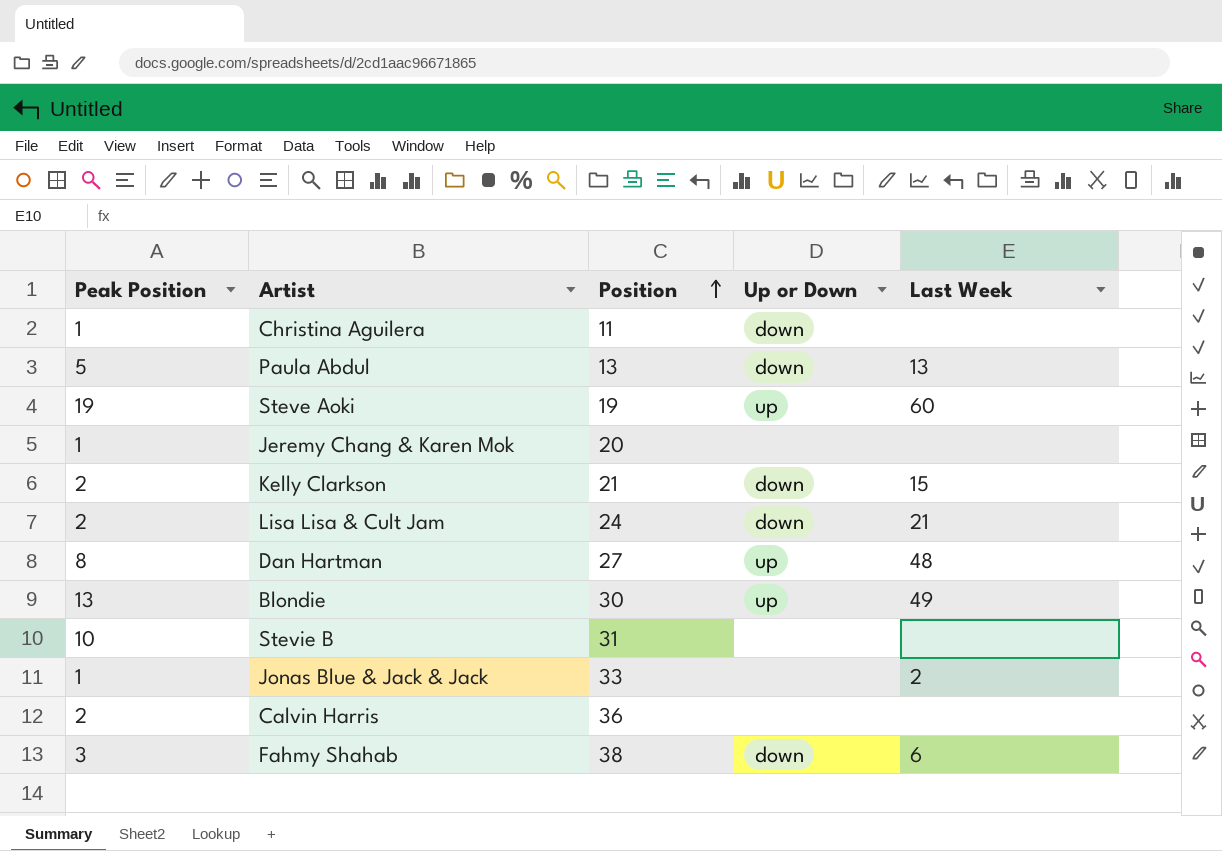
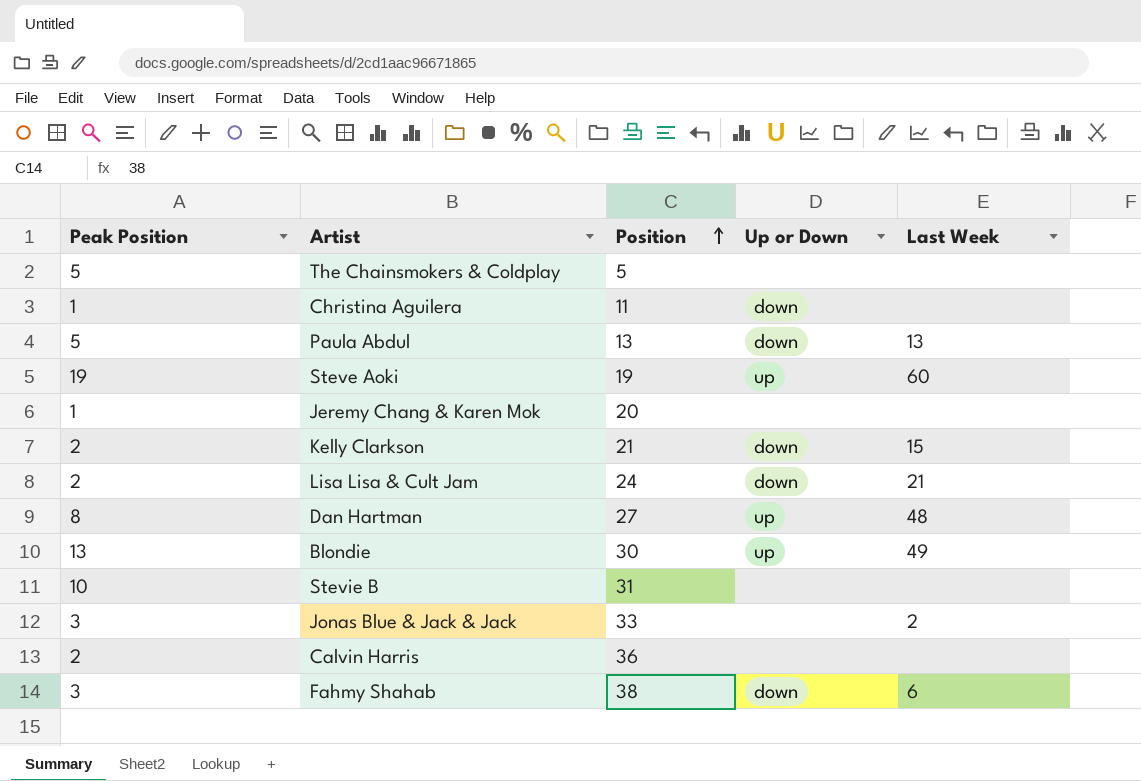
row The Chainsmokers & Coldplay: none -> 5 | 5 | none | none
Jonas Blue & Jack & Jack | Peak Position: 1 -> 3

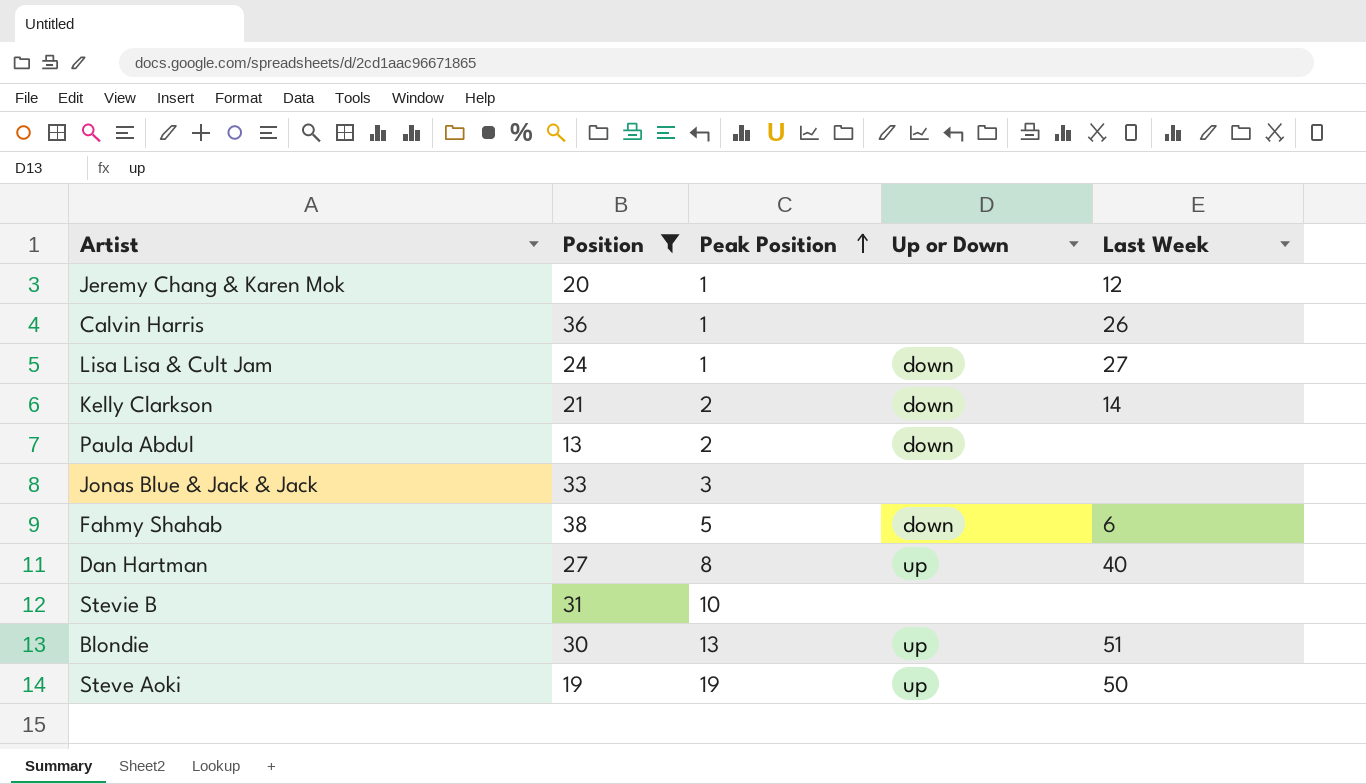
filter: none -> Position >= 13
row order: Position ascending -> Peak Position ascending
column Peak Position | position: 1 -> 3
Jeremy Chang & Karen Mok | Last Week: none -> 12
Calvin Harris | Peak Position: 2 -> 1
Calvin Harris | Last Week: none -> 26
Lisa Lisa & Cult Jam | Peak Position: 2 -> 1
Lisa Lisa & Cult Jam | Last Week: 21 -> 27
Kelly Clarkson | Last Week: 15 -> 14
Paula Abdul | Peak Position: 5 -> 2
Paula Abdul | Last Week: 13 -> none
Jonas Blue & Jack & Jack | Last Week: 2 -> none
Fahmy Shahab | Peak Position: 3 -> 5
Dan Hartman | Last Week: 48 -> 40
Blondie | Last Week: 49 -> 51
Steve Aoki | Last Week: 60 -> 50

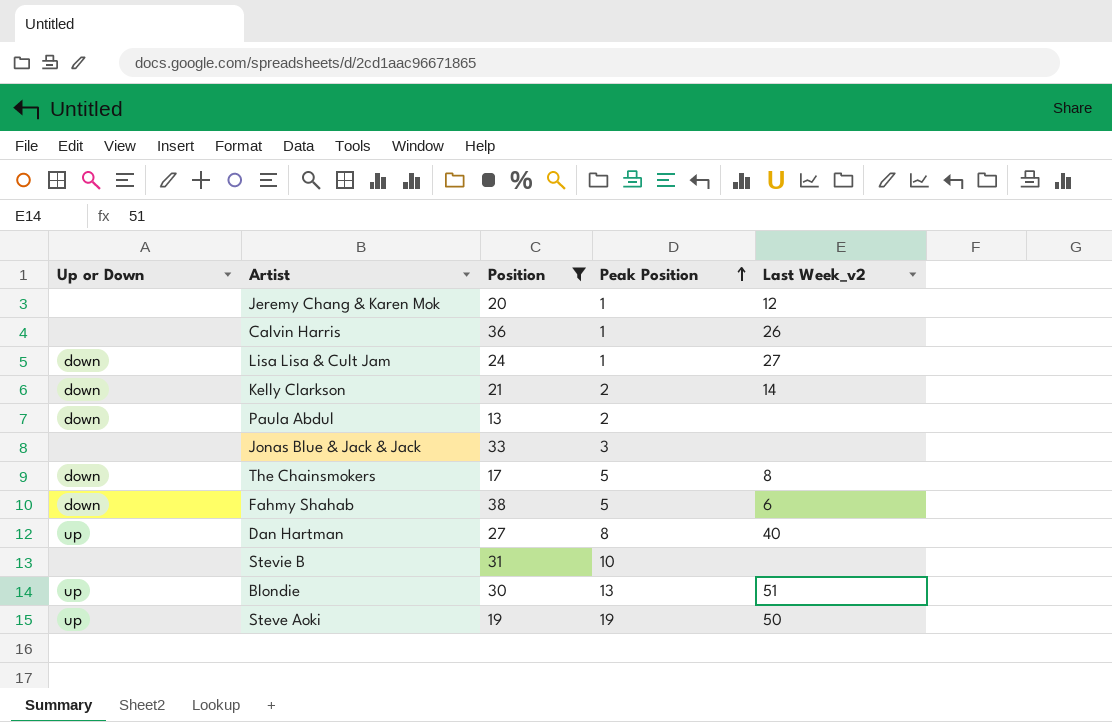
column Up or Down | position: 4 -> 1
column name: Last Week -> Last Week_v2
row The Chainsmokers: none -> down | 17 | 5 | 8

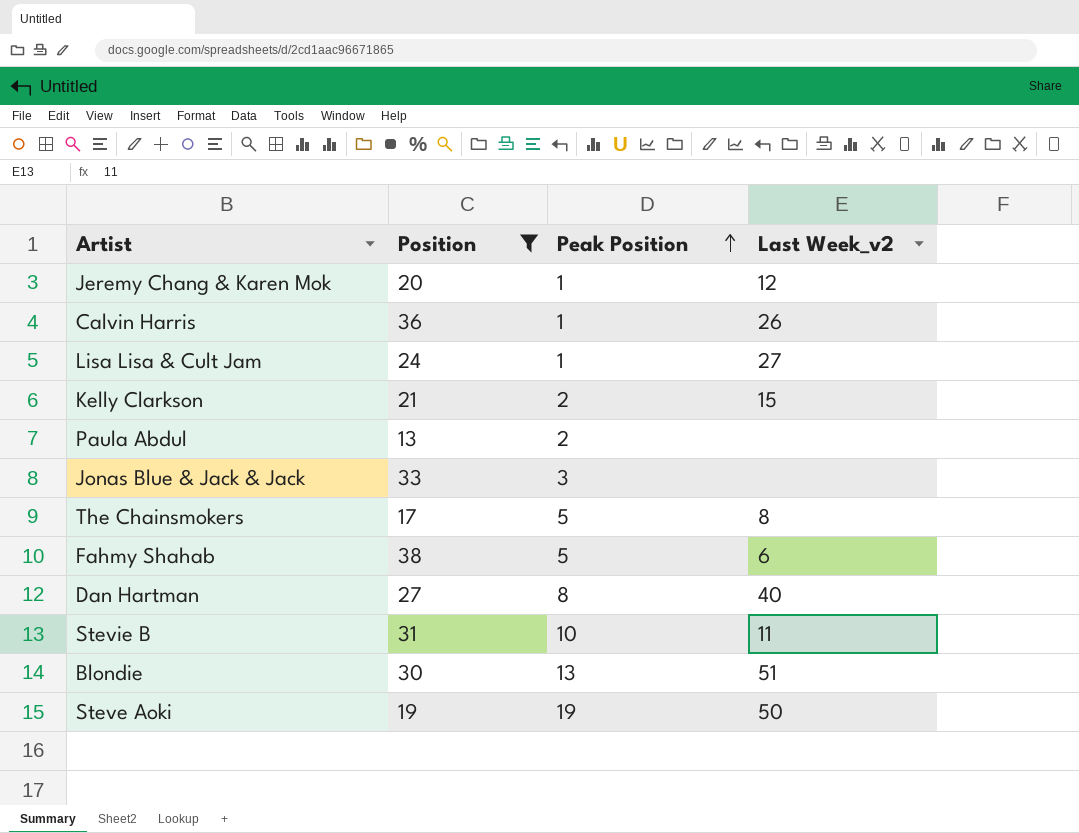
column Up or Down | position: 1 -> none
Kelly Clarkson | Last Week_v2: 14 -> 15
Stevie B | Last Week_v2: none -> 11

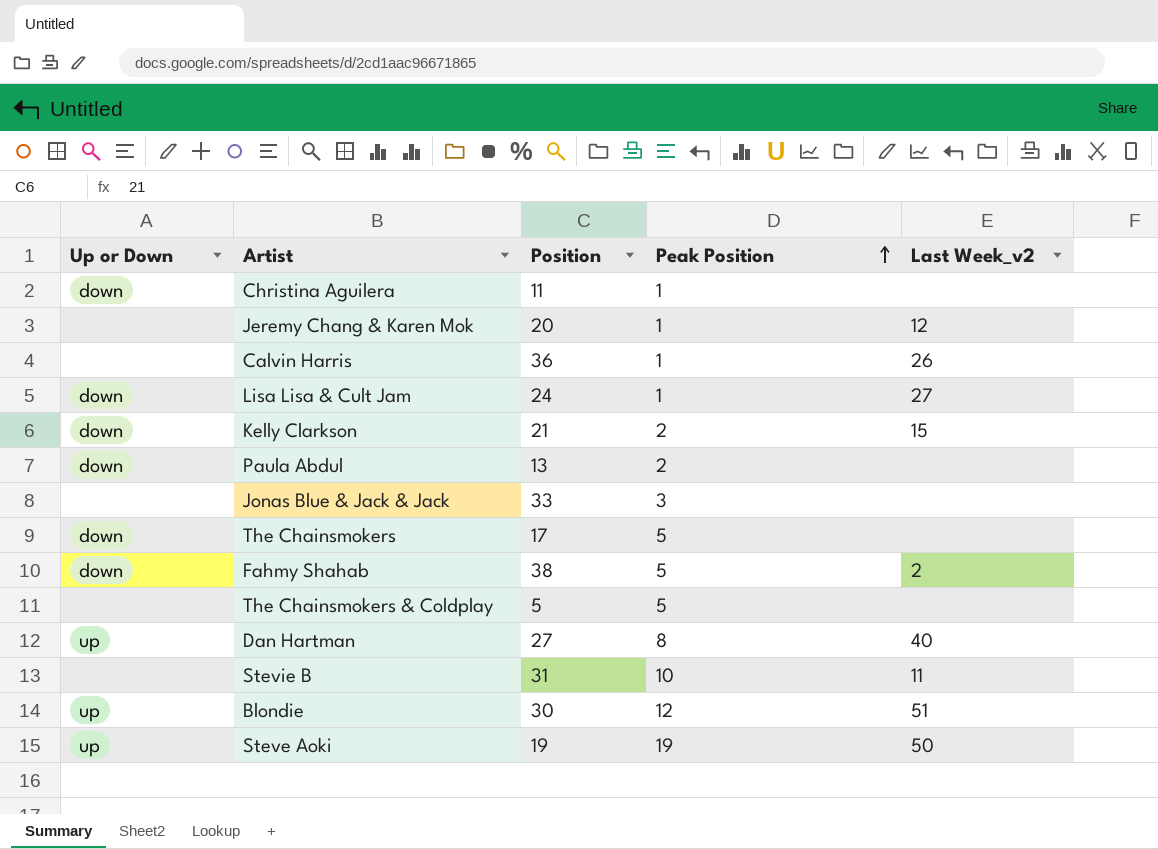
filter: Position >= 13 -> none
column Up or Down | position: none -> 1
The Chainsmokers | Last Week_v2: 8 -> none
Fahmy Shahab | Last Week_v2: 6 -> 2
Blondie | Peak Position: 13 -> 12

